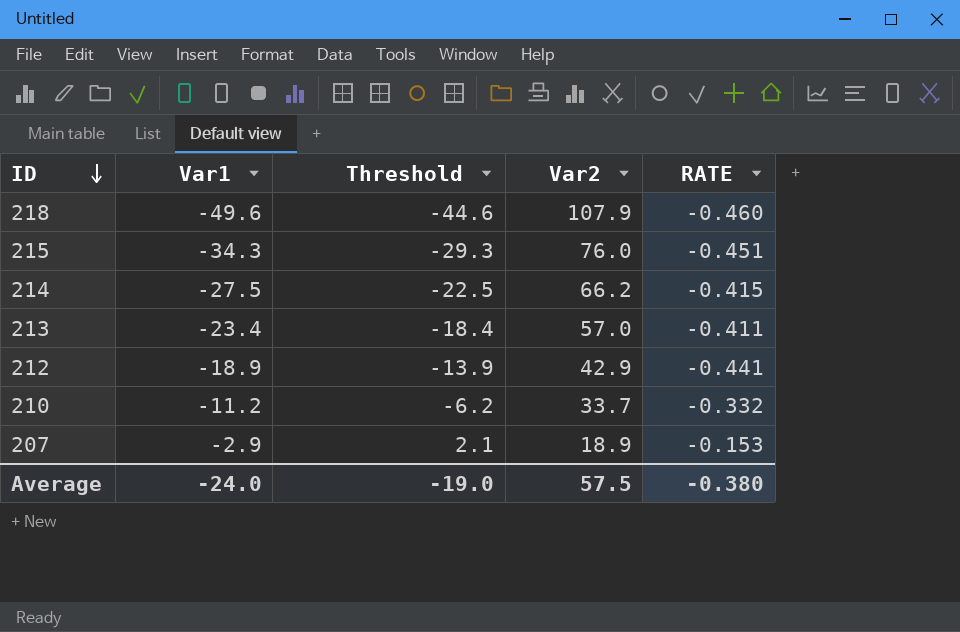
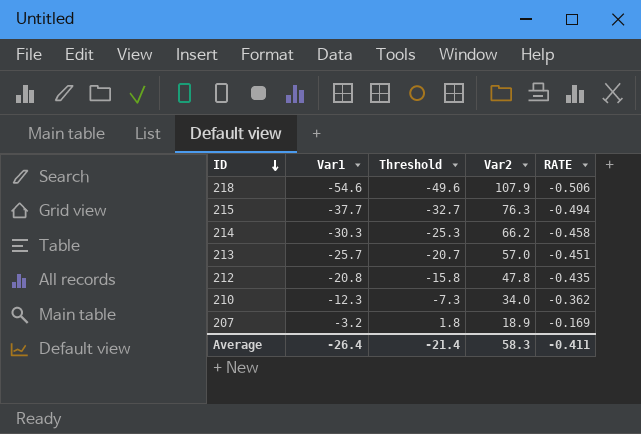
218 | Var1: -49.6 -> -54.6
218 | Threshold: -44.6 -> -49.6
218 | RATE: -0.460 -> -0.506
215 | Var1: -34.3 -> -37.7
215 | Threshold: -29.3 -> -32.7
215 | Var2: 76.0 -> 76.3
215 | RATE: -0.451 -> -0.494
214 | Var1: -27.5 -> -30.3
214 | Threshold: -22.5 -> -25.3
214 | RATE: -0.415 -> -0.458
213 | Var1: -23.4 -> -25.7
213 | Threshold: -18.4 -> -20.7
213 | RATE: -0.411 -> -0.451
212 | Var1: -18.9 -> -20.8
212 | Threshold: -13.9 -> -15.8
212 | Var2: 42.9 -> 47.8
212 | RATE: -0.441 -> -0.435
210 | Var1: -11.2 -> -12.3
210 | Threshold: -6.2 -> -7.3
210 | Var2: 33.7 -> 34.0
210 | RATE: -0.332 -> -0.362
207 | Var1: -2.9 -> -3.2
207 | Threshold: 2.1 -> 1.8
207 | RATE: -0.153 -> -0.169
Average | Var1: -24.0 -> -26.4
Average | Threshold: -19.0 -> -21.4
Average | Var2: 57.5 -> 58.3
Average | RATE: -0.380 -> -0.411

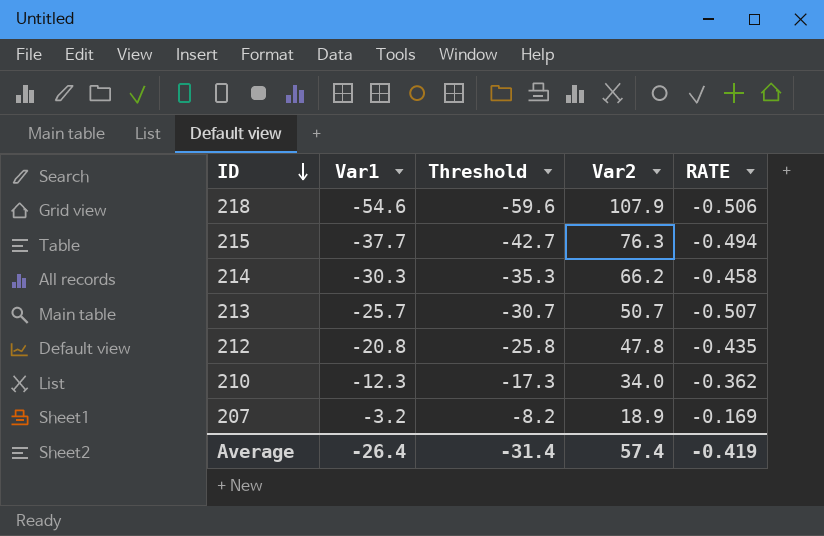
column Threshold | formula: [Var1] + 5 -> [Var1] - 5
213 | Var2: 57.0 -> 50.7
213 | RATE: -0.451 -> -0.507
Average | Threshold: -21.4 -> -31.4
Average | Var2: 58.3 -> 57.4
Average | RATE: -0.411 -> -0.419

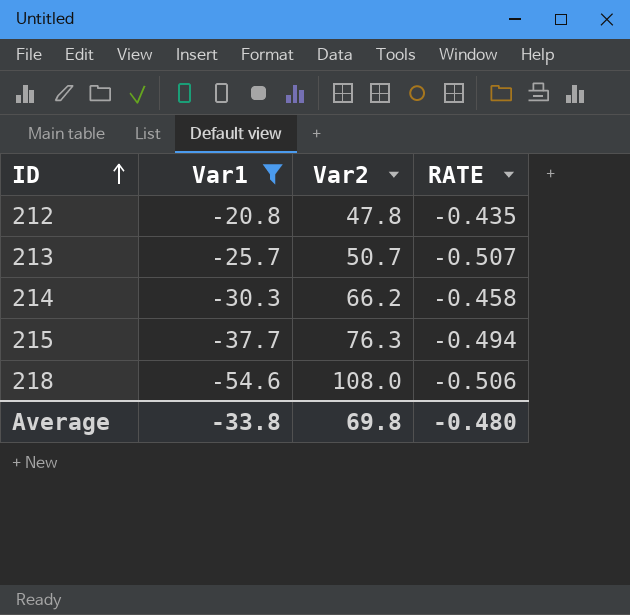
filter: none -> Var1 <= -20.8
row order: ID descending -> ID ascending
column Threshold | formula: [Var1] - 5 -> none
218 | Var2: 107.9 -> 108.0
Average | Var1: -26.4 -> -33.8
Average | Var2: 57.4 -> 69.8
Average | RATE: -0.419 -> -0.480

